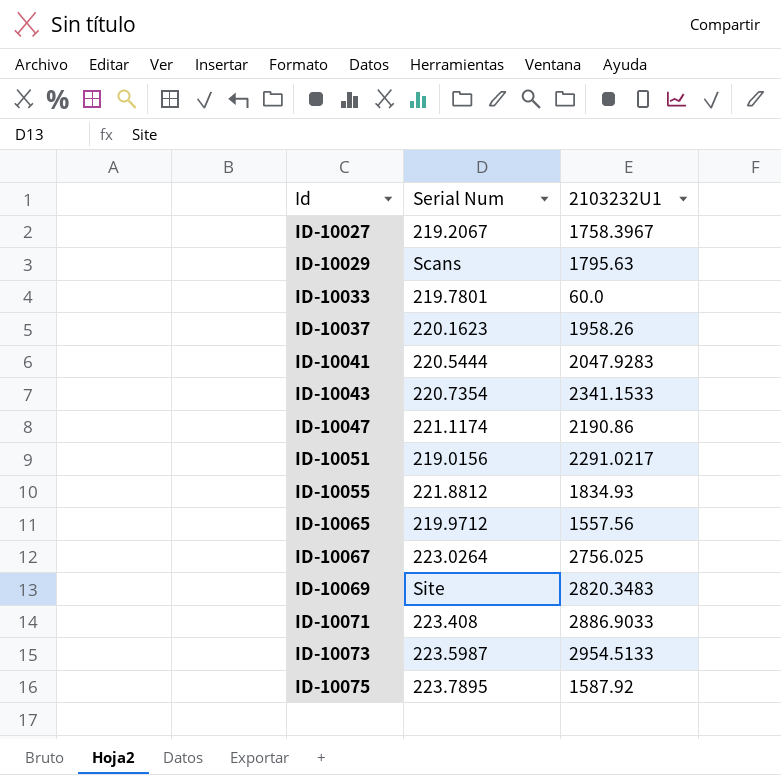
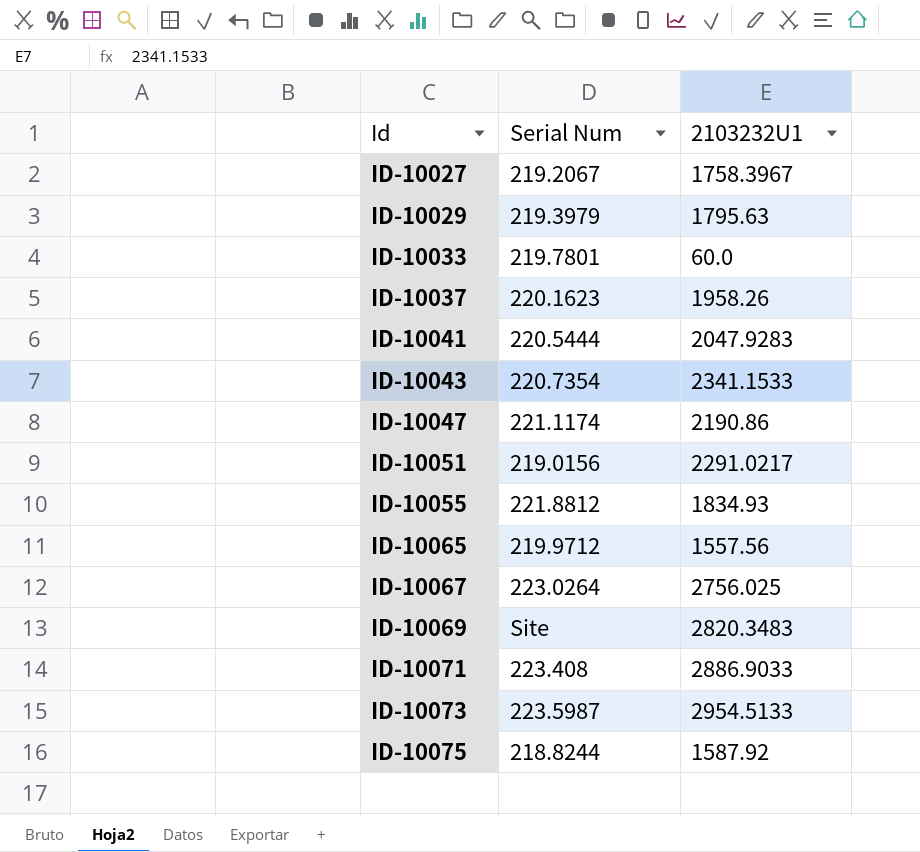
ID-10029 | Serial Num: Scans -> 219.3979
ID-10075 | Serial Num: 223.7895 -> 218.8244

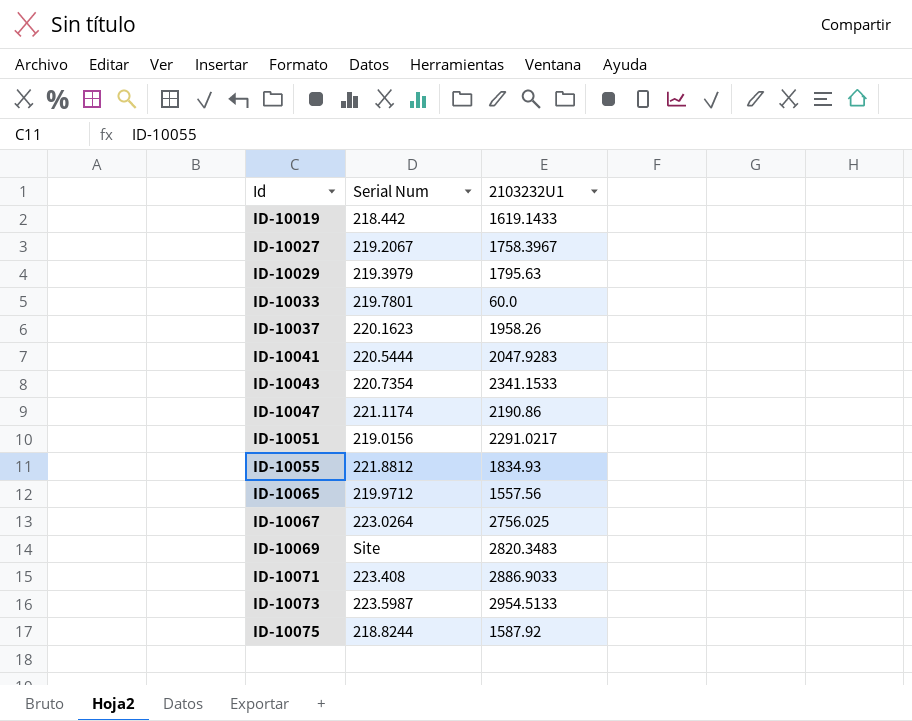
row ID-10019: none -> 218.442 | 1619.1433

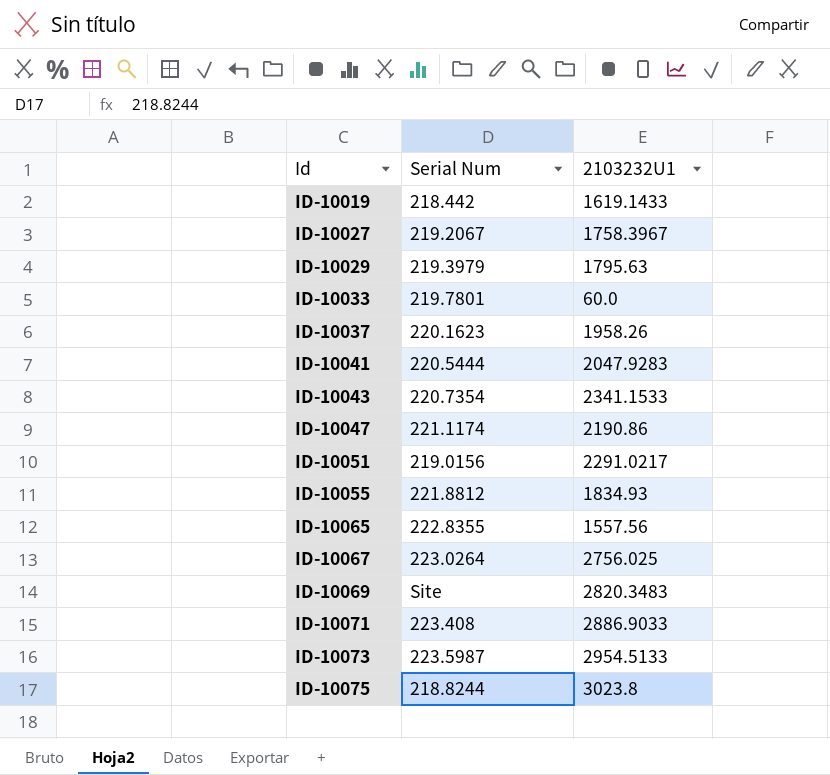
ID-10065 | Serial Num: 219.9712 -> 222.8355
ID-10075 | 2103232U1: 1587.92 -> 3023.8

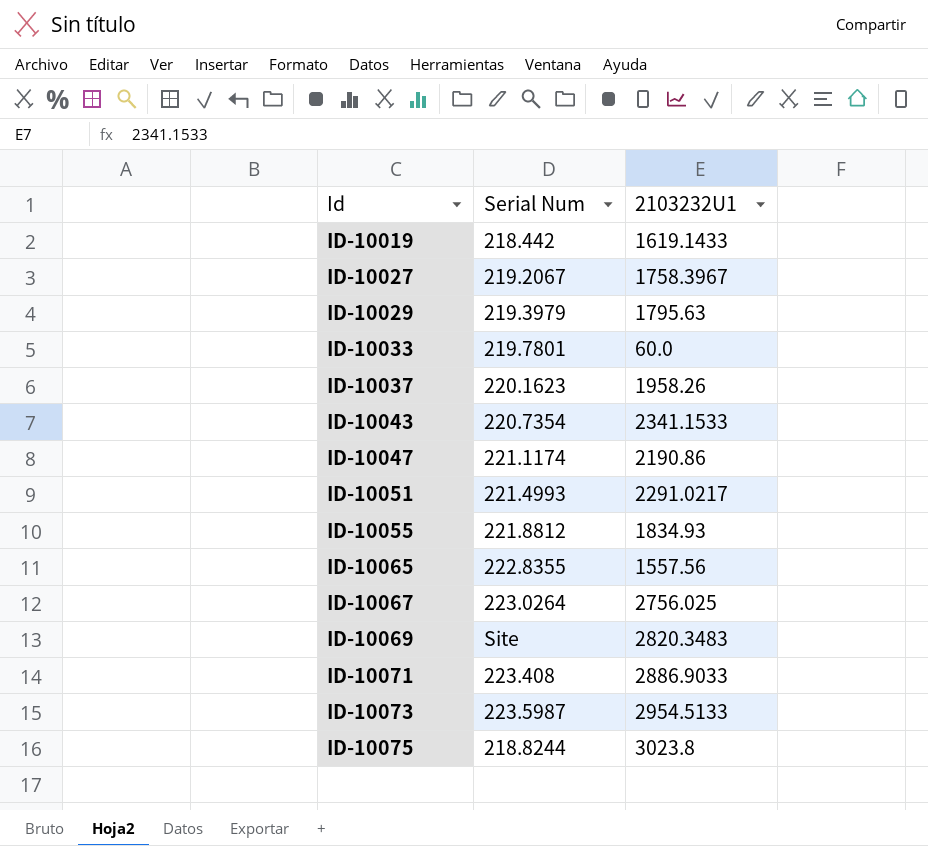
row ID-10041: 220.5444 | 2047.9283 -> none
ID-10051 | Serial Num: 219.0156 -> 221.4993

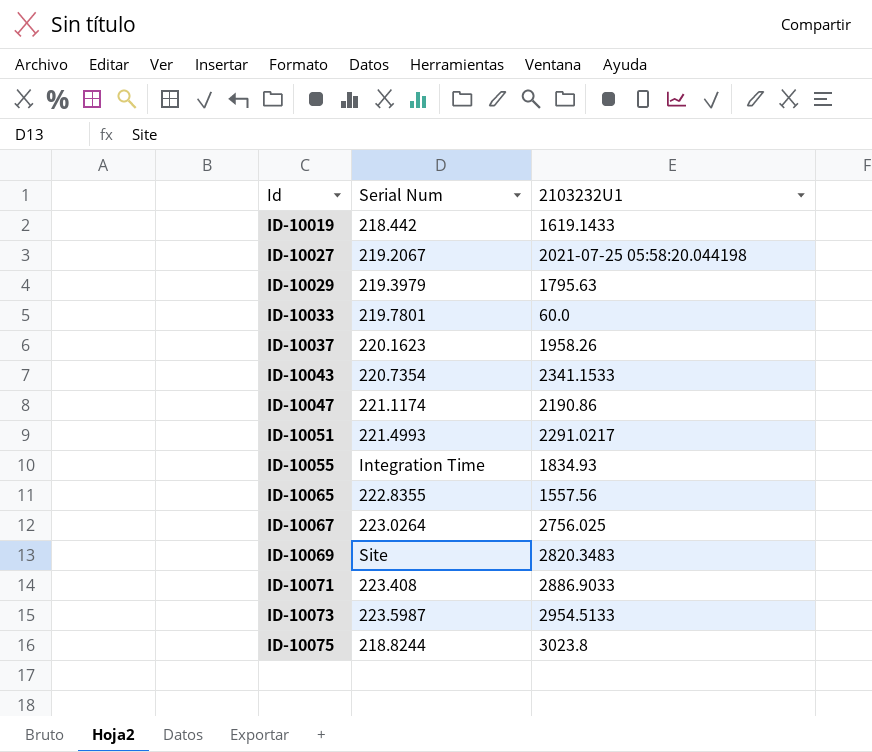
ID-10027 | 2103232U1: 1758.3967 -> 2021-07-25 05:58:20.044198
ID-10055 | Serial Num: 221.8812 -> Integration Time

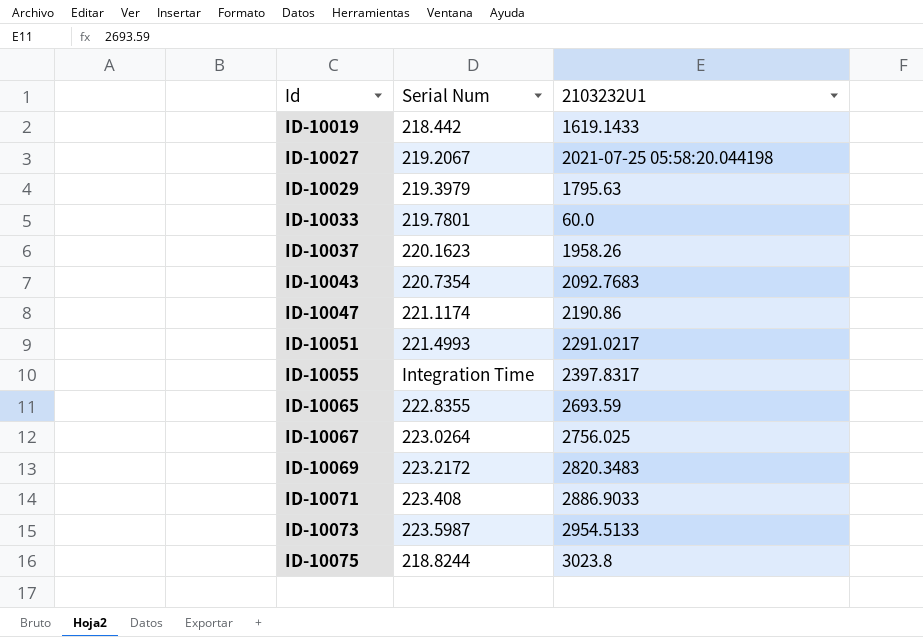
ID-10043 | 2103232U1: 2341.1533 -> 2092.7683
ID-10055 | 2103232U1: 1834.93 -> 2397.8317
ID-10065 | 2103232U1: 1557.56 -> 2693.59
ID-10069 | Serial Num: Site -> 223.2172

